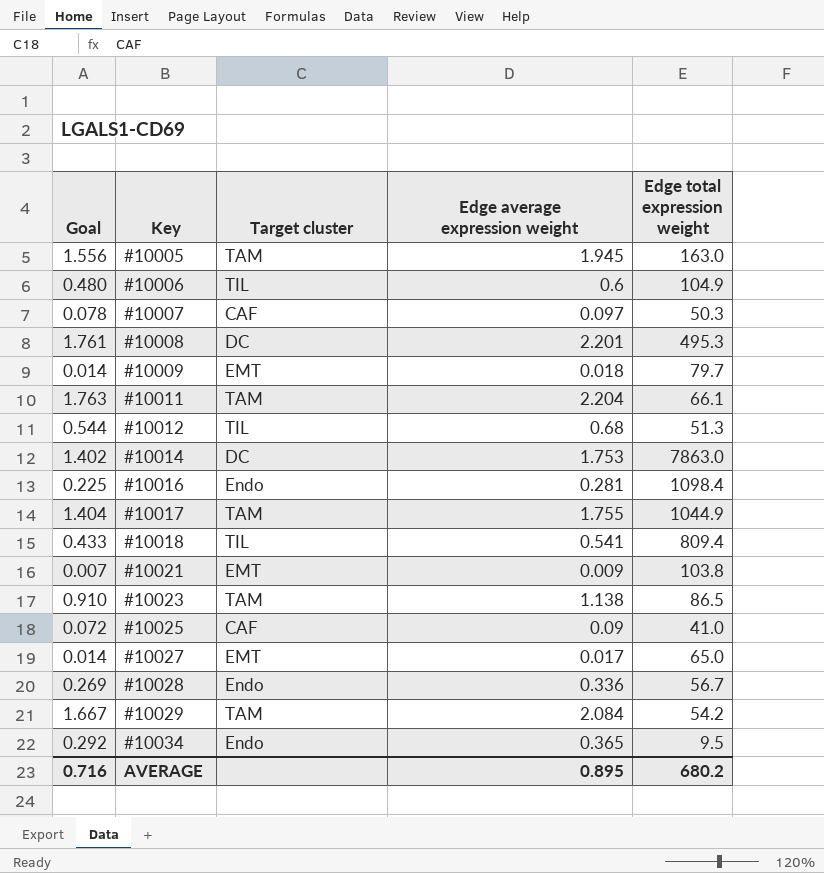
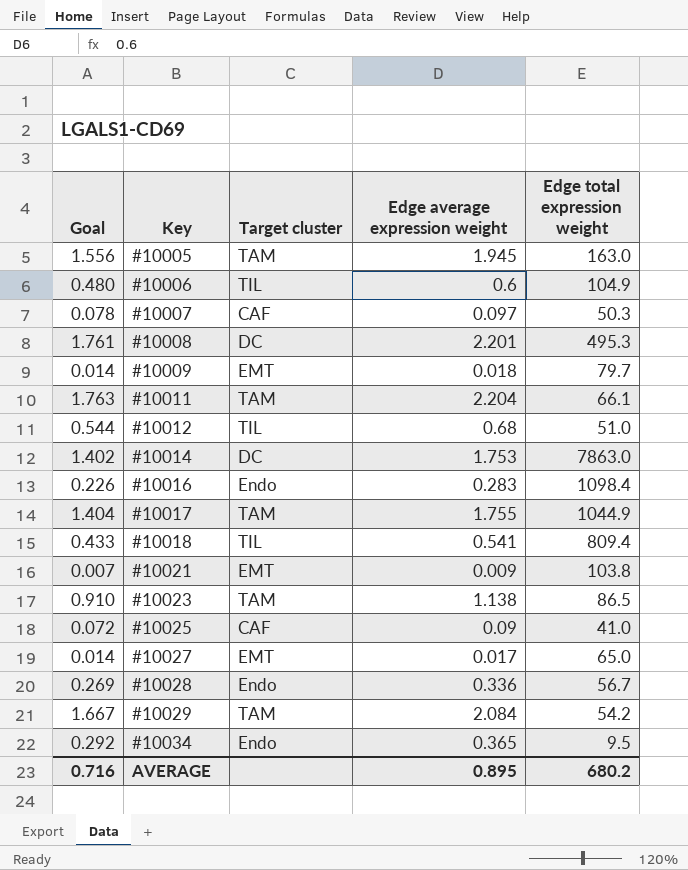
#10012 | Edge total expression weight: 51.3 -> 51.0
#10016 | Goal: 0.225 -> 0.226
#10016 | Edge average expression weight: 0.281 -> 0.283

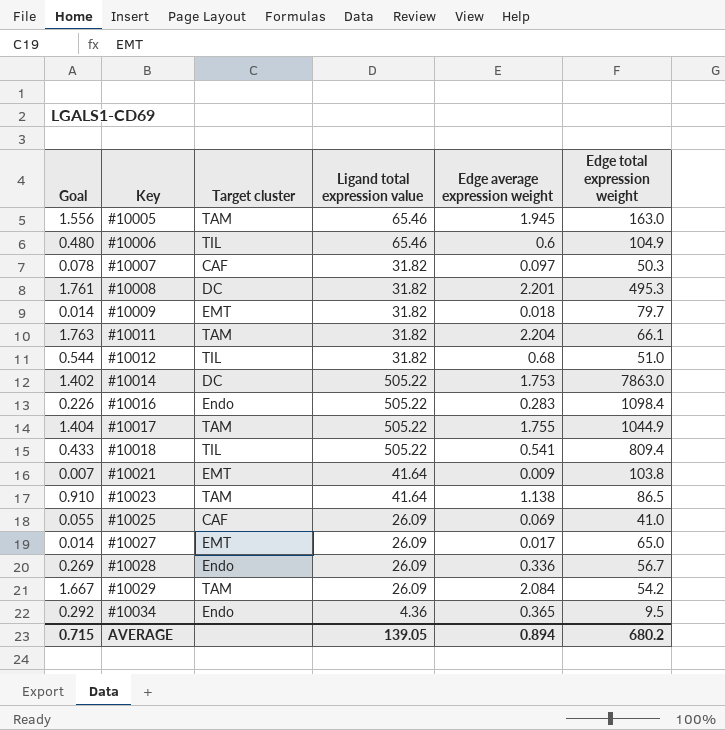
column Ligand total expression value | position: none -> 4
#10025 | Goal: 0.072 -> 0.055
#10025 | Edge average expression weight: 0.09 -> 0.069
AVERAGE | Goal: 0.716 -> 0.715
AVERAGE | Edge average expression weight: 0.895 -> 0.894

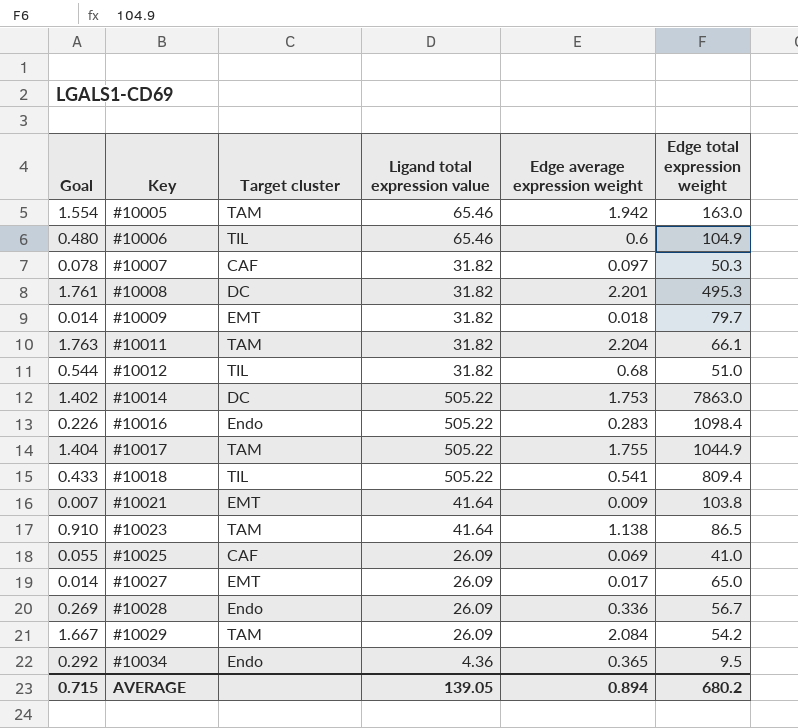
#10005 | Goal: 1.556 -> 1.554
#10005 | Edge average expression weight: 1.945 -> 1.942

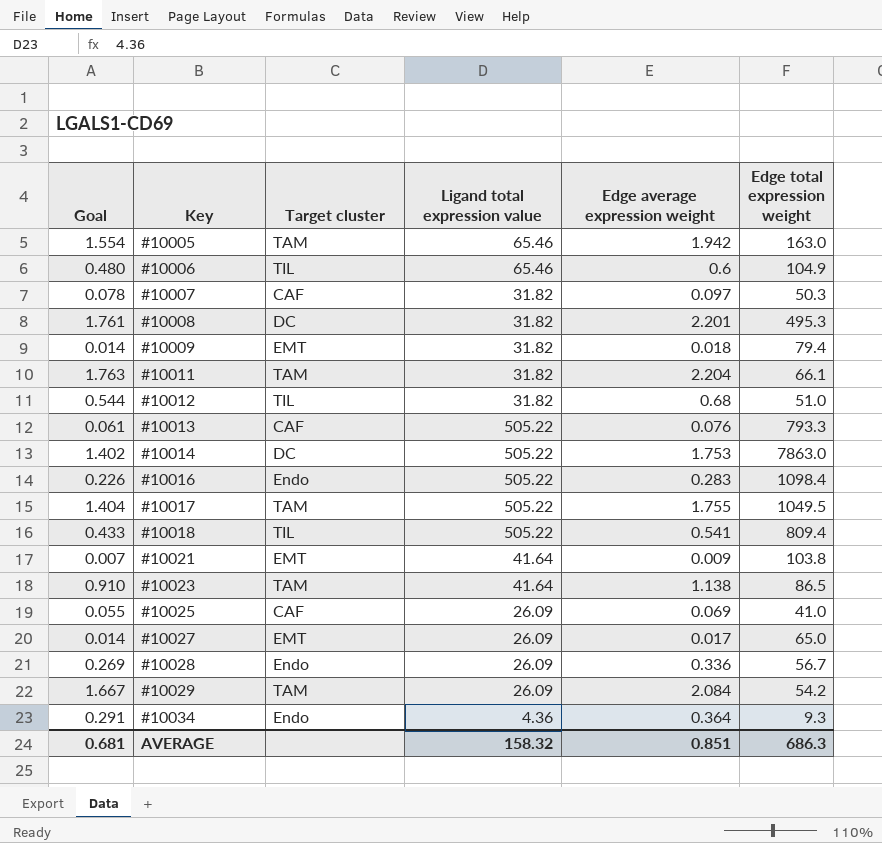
#10009 | Edge total expression weight: 79.7 -> 79.4
row #10013: none -> 0.061 | CAF | 505.22 | 0.076 | 793.3
#10017 | Edge total expression weight: 1044.9 -> 1049.5
#10034 | Goal: 0.292 -> 0.291
#10034 | Edge average expression weight: 0.365 -> 0.364
#10034 | Edge total expression weight: 9.5 -> 9.3
AVERAGE | Goal: 0.715 -> 0.681
AVERAGE | Ligand total expression value: 139.05 -> 158.32
AVERAGE | Edge average expression weight: 0.894 -> 0.851
AVERAGE | Edge total expression weight: 680.2 -> 686.3

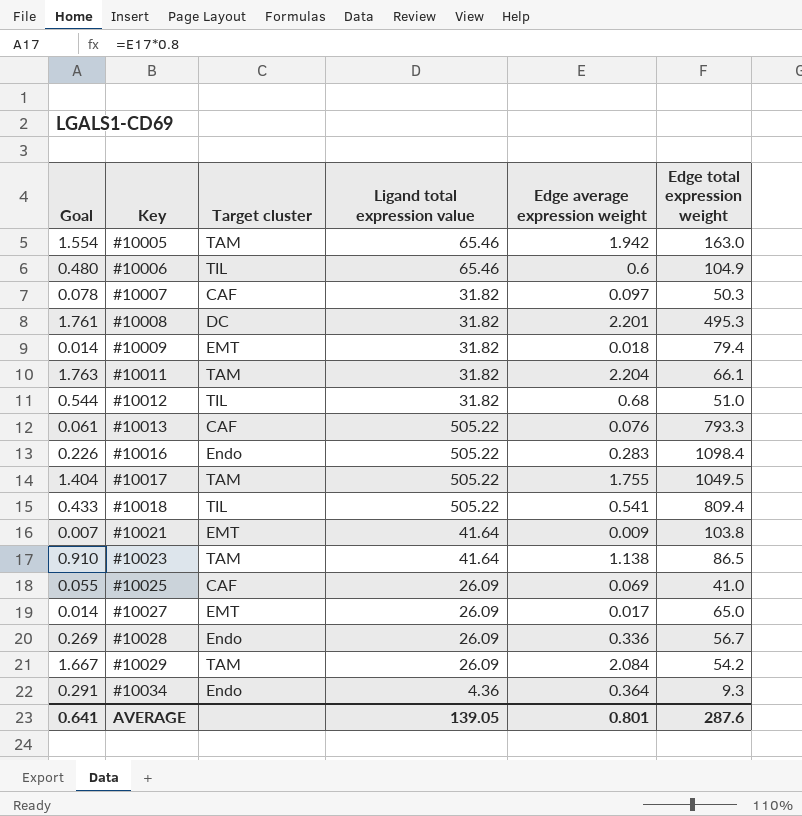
row #10014: 1.402 | DC | 505.22 | 1.753 | 7863.0 -> none
AVERAGE | Goal: 0.681 -> 0.641
AVERAGE | Ligand total expression value: 158.32 -> 139.05
AVERAGE | Edge average expression weight: 0.851 -> 0.801
AVERAGE | Edge total expression weight: 686.3 -> 287.6

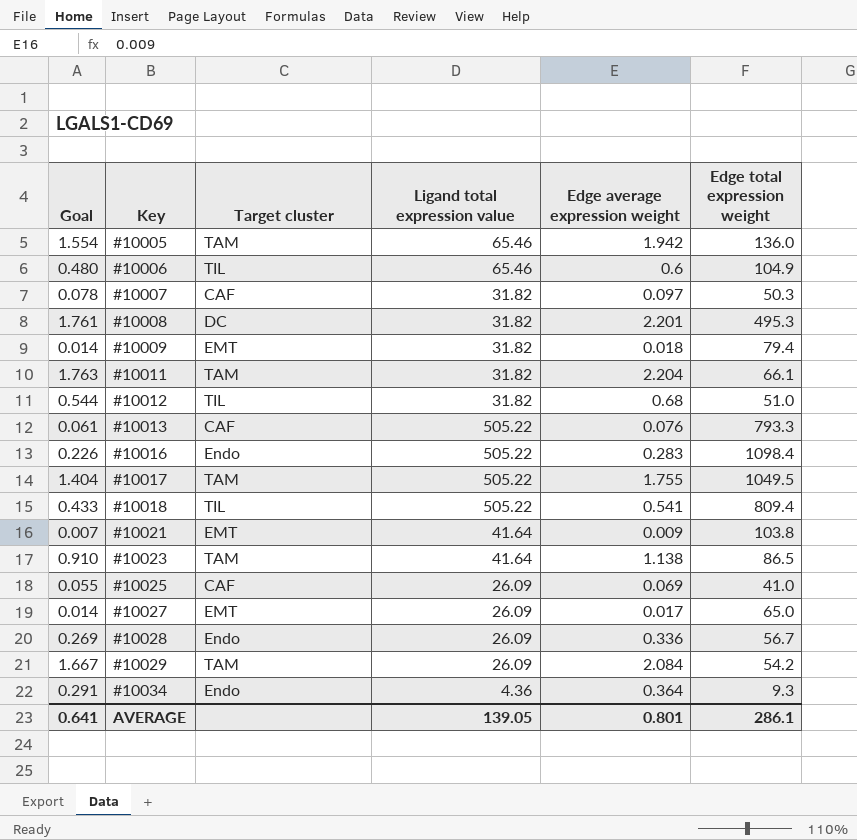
#10005 | Edge total expression weight: 163.0 -> 136.0
AVERAGE | Edge total expression weight: 287.6 -> 286.1

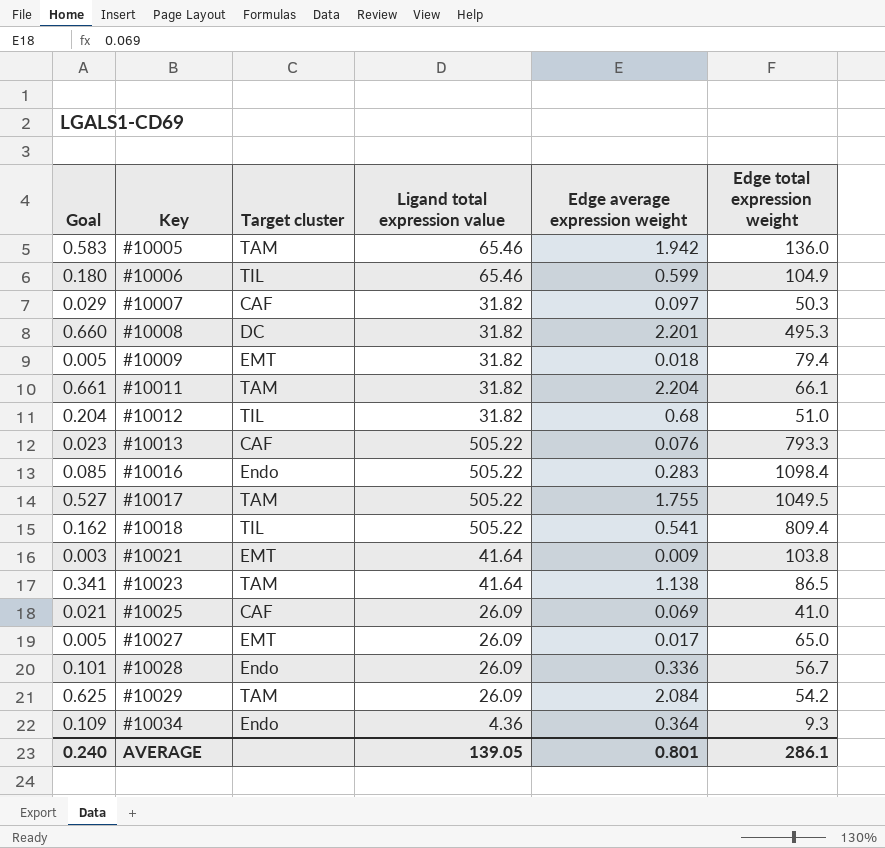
column Goal | formula: [Edge average expression weight] * 0.8 -> [Edge average expression weight] * 0.3
#10006 | Edge average expression weight: 0.6 -> 0.599
AVERAGE | Goal: 0.641 -> 0.240

